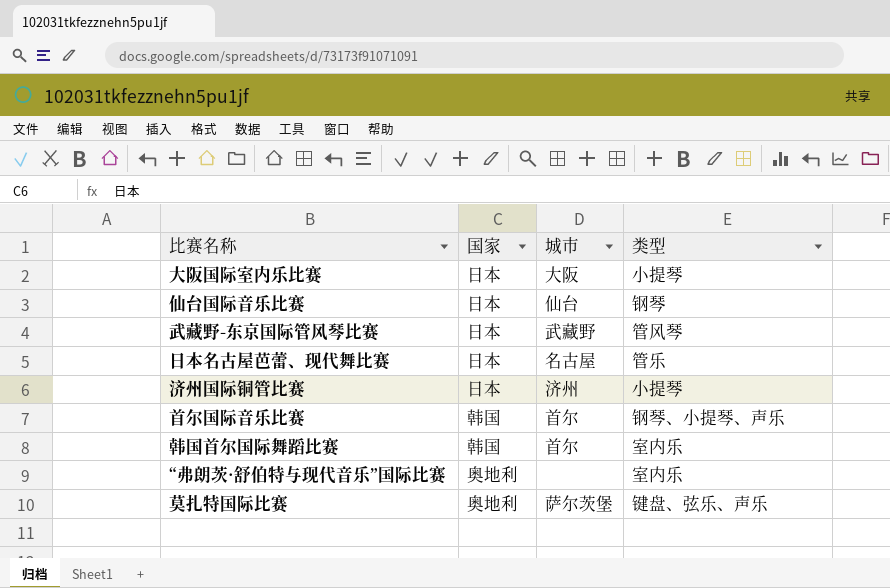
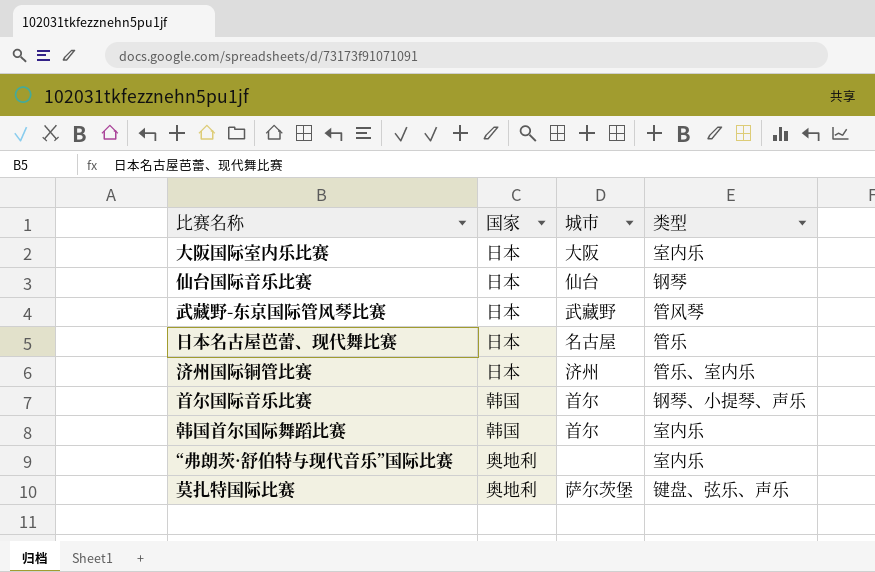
大阪国际室内乐比赛 | 类型: 小提琴 -> 室内乐
济州国际铜管比赛 | 类型: 小提琴 -> 管乐、室内乐

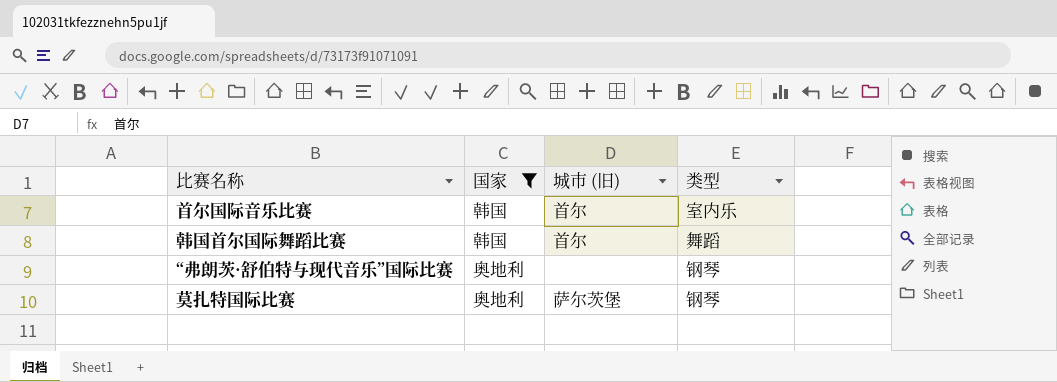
filter: none -> 国家 != 日本
column name: 城市 -> 城市 (旧)
首尔国际音乐比赛 | 类型: 钢琴、小提琴、声乐 -> 室内乐
韩国首尔国际舞蹈比赛 | 类型: 室内乐 -> 舞蹈
“弗朗茨·舒伯特与现代音乐”国际比赛 | 类型: 室内乐 -> 钢琴
莫扎特国际比赛 | 类型: 键盘、弦乐、声乐 -> 钢琴

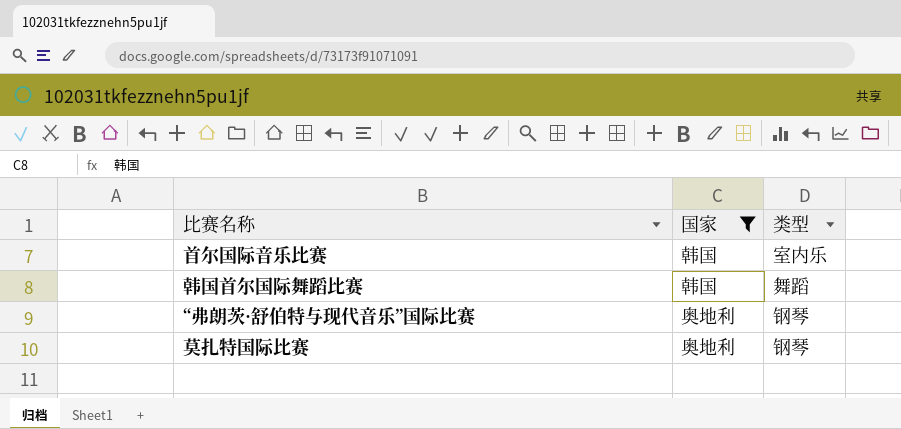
column 城市 (旧) | position: 3 -> none

